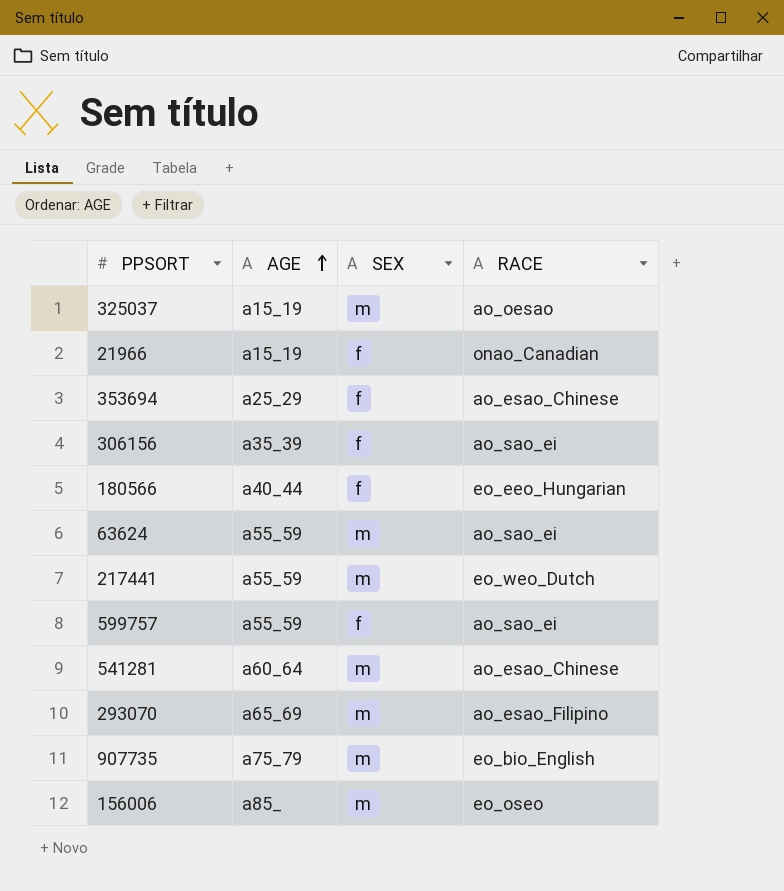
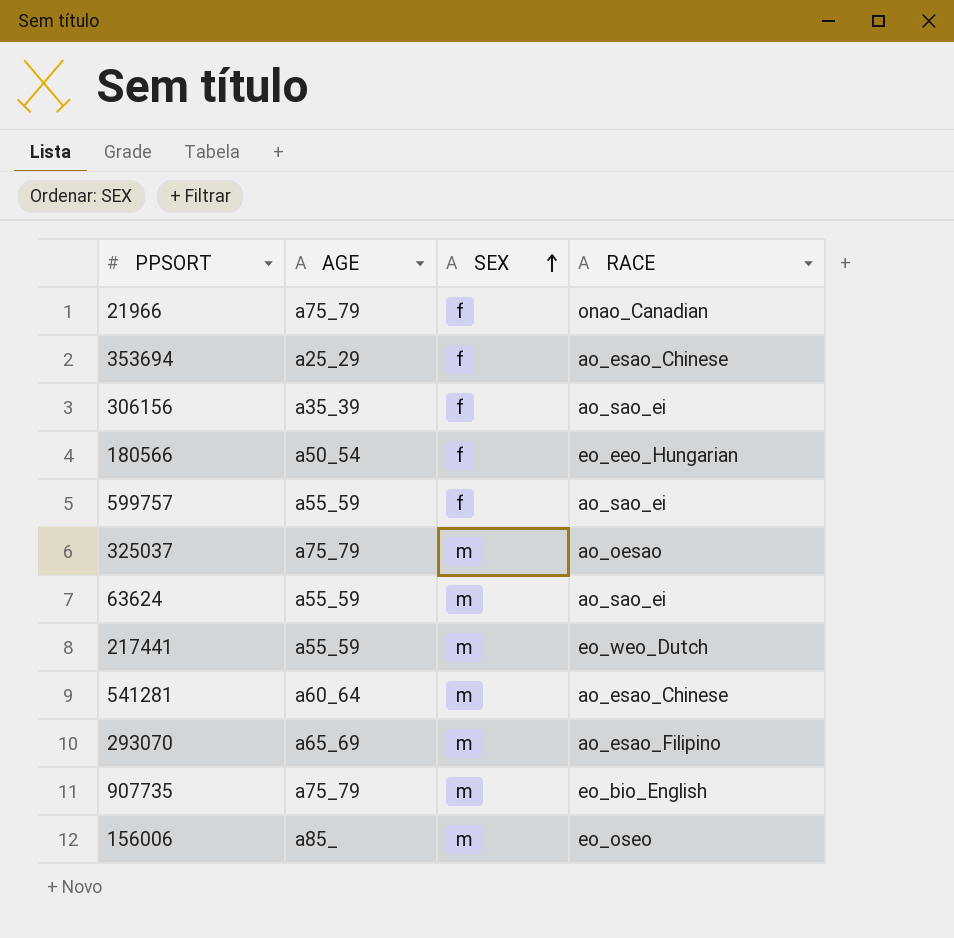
row order: AGE ascending -> SEX ascending
21966 | AGE: a15_19 -> a75_79
180566 | AGE: a40_44 -> a50_54
325037 | AGE: a15_19 -> a75_79

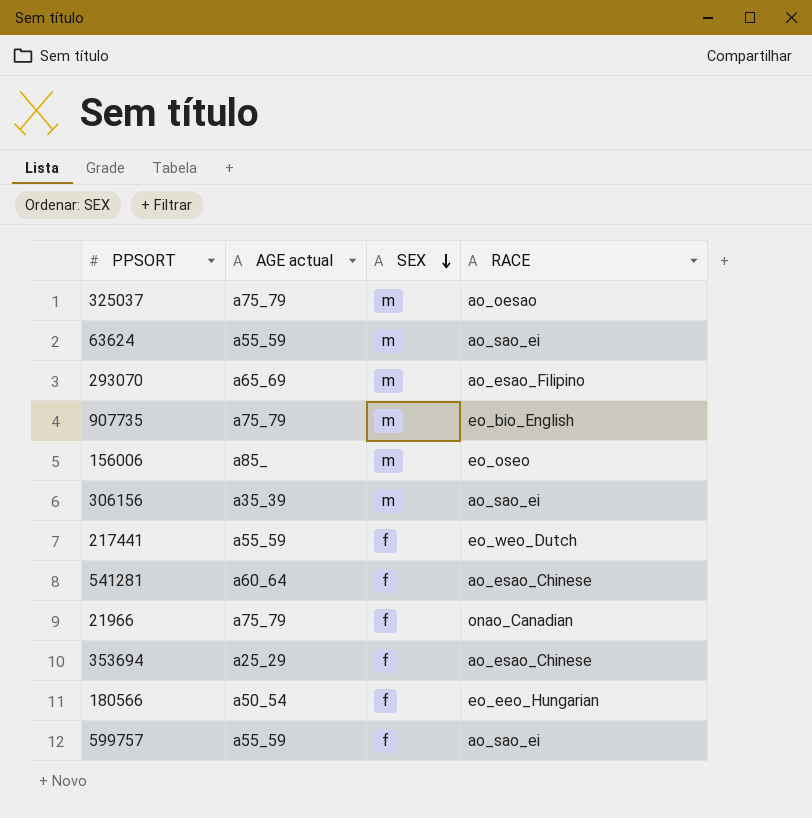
row order: SEX ascending -> SEX descending
column name: AGE -> AGE actual
306156 | SEX: f -> m
217441 | SEX: m -> f
541281 | SEX: m -> f

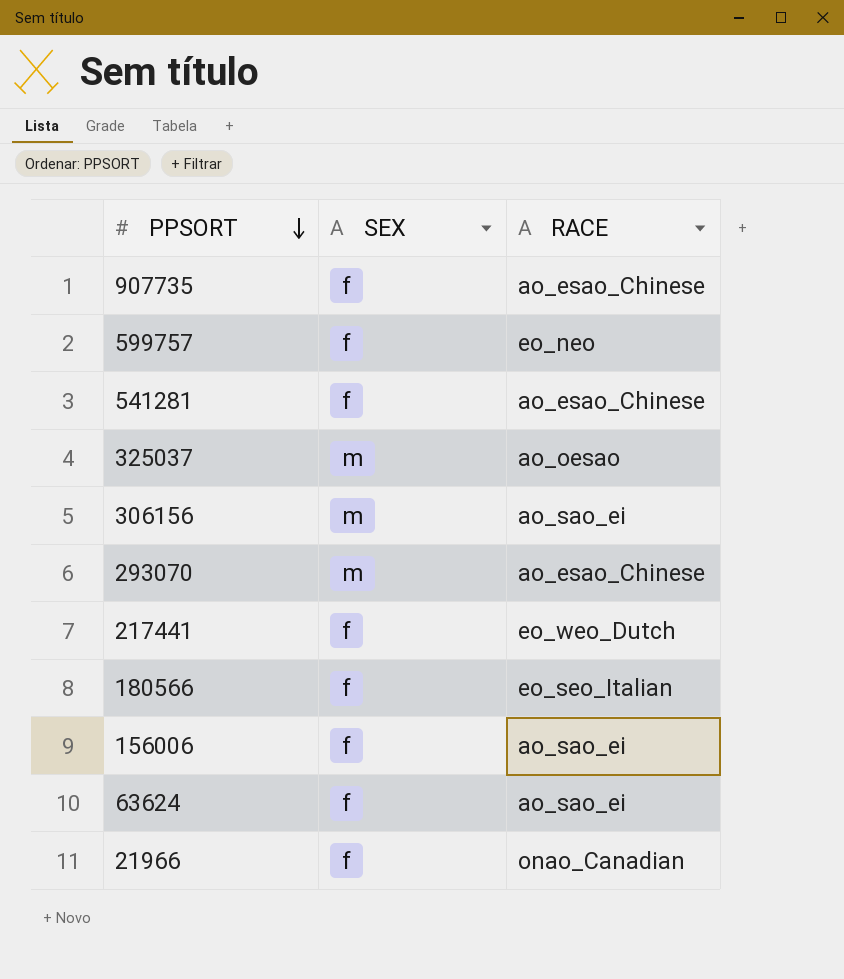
row order: SEX descending -> PPSORT descending
column AGE actual | position: 2 -> none
row 353694: a25_29 | f | ao_esao_Chinese -> none
907735 | SEX: m -> f
907735 | RACE: eo_bio_English -> ao_esao_Chinese
599757 | RACE: ao_sao_ei -> eo_neo
293070 | RACE: ao_esao_Filipino -> ao_esao_Chinese
180566 | RACE: eo_eeo_Hungarian -> eo_seo_Italian
156006 | SEX: m -> f
156006 | RACE: eo_oseo -> ao_sao_ei
63624 | SEX: m -> f

